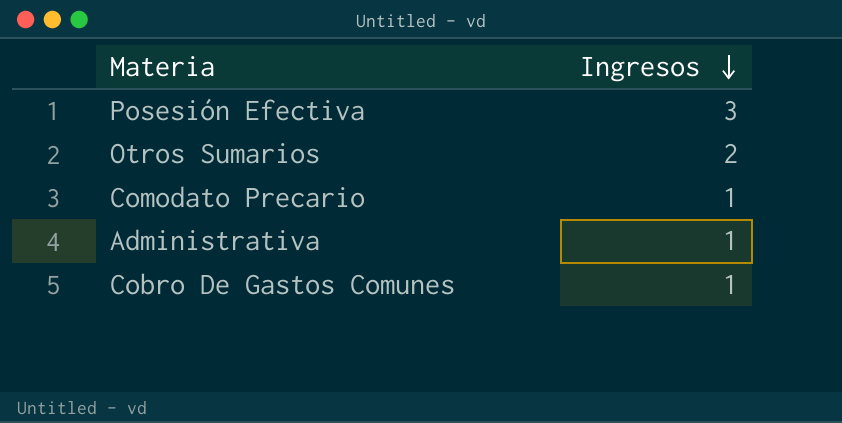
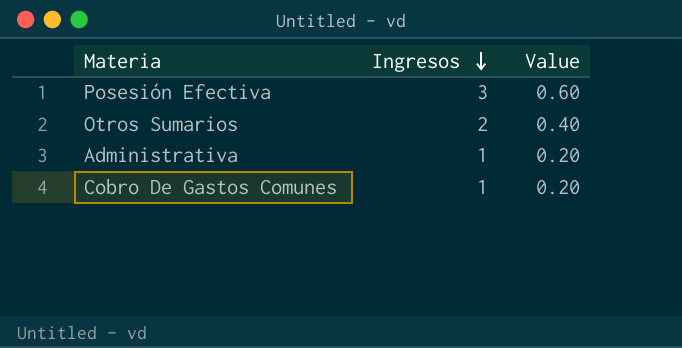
column Value | formula: none -> [Ingresos] * 0.2
row Comodato Precario: 1 -> none

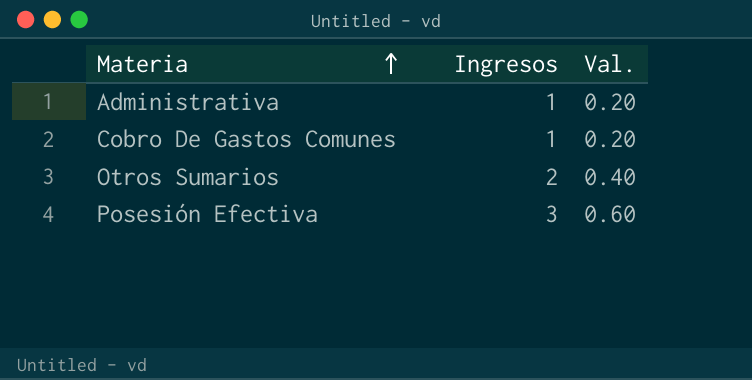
row order: Ingresos descending -> Materia ascending
column name: Value -> Val.

